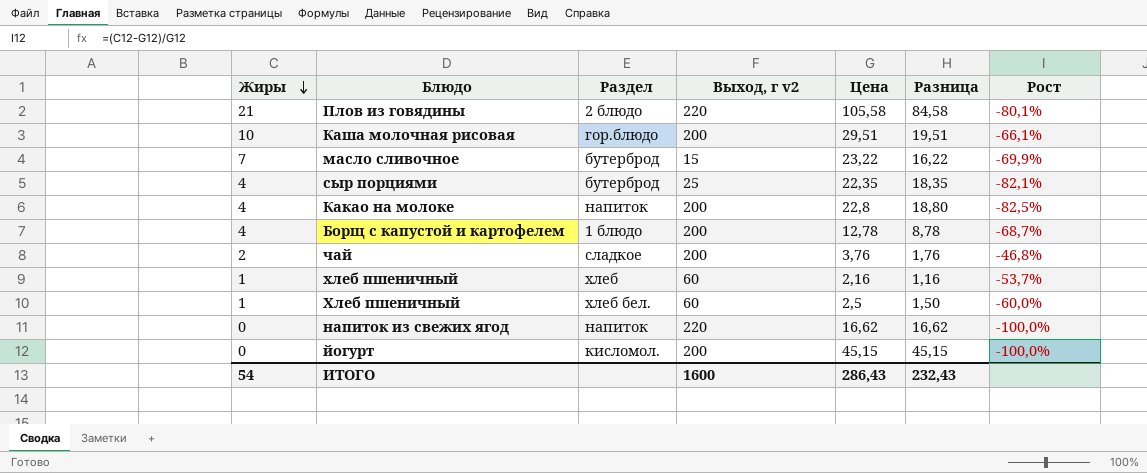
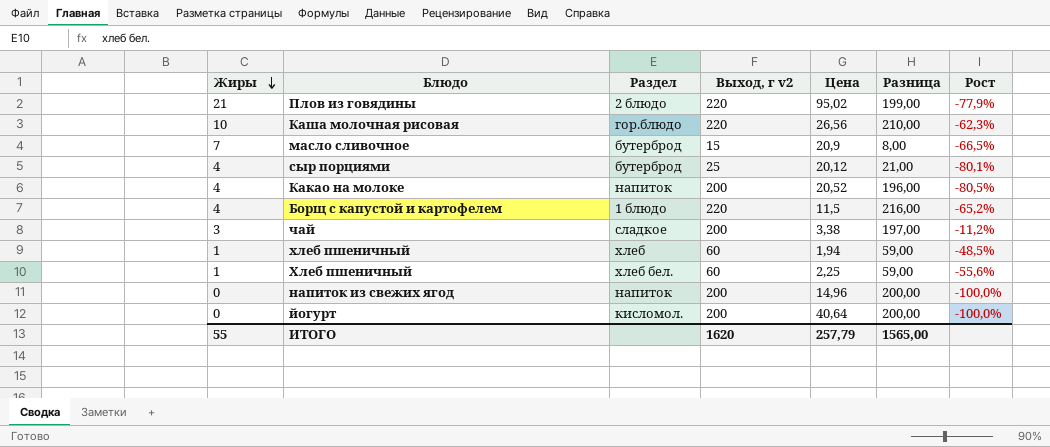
column Разница | formula: [Цена] - [Жиры] -> [Выход, г v2] - [Жиры]
Плов из говядины | Цена: 105,58 -> 95,02
Плов из говядины | Рост: -80,1% -> -77,9%
Каша молочная рисовая | Выход, г v2: 200 -> 220
Каша молочная рисовая | Цена: 29,51 -> 26,56
Каша молочная рисовая | Рост: -66,1% -> -62,3%
масло сливочное | Цена: 23,22 -> 20,9
масло сливочное | Рост: -69,9% -> -66,5%
сыр порциями | Цена: 22,35 -> 20,12
сыр порциями | Рост: -82,1% -> -80,1%
Какао на молоке | Цена: 22,8 -> 20,52
Какао на молоке | Рост: -82,5% -> -80,5%
Борщ с капустой и картофелем | Выход, г v2: 200 -> 220
Борщ с капустой и картофелем | Цена: 12,78 -> 11,5
Борщ с капустой и картофелем | Рост: -68,7% -> -65,2%
чай | Жиры: 2 -> 3
чай | Цена: 3,76 -> 3,38
чай | Рост: -46,8% -> -11,2%
хлеб пшеничный | Цена: 2,16 -> 1,94
хлеб пшеничный | Рост: -53,7% -> -48,5%
Хлеб пшеничный | Цена: 2,5 -> 2,25
Хлеб пшеничный | Рост: -60,0% -> -55,6%
напиток из свежих ягод | Выход, г v2: 220 -> 200
напиток из свежих ягод | Цена: 16,62 -> 14,96
йогурт | Цена: 45,15 -> 40,64
ИТОГО | Жиры: 54 -> 55
ИТОГО | Выход, г v2: 1600 -> 1620
ИТОГО | Цена: 286,43 -> 257,79
ИТОГО | Разница: 232,43 -> 1565,00

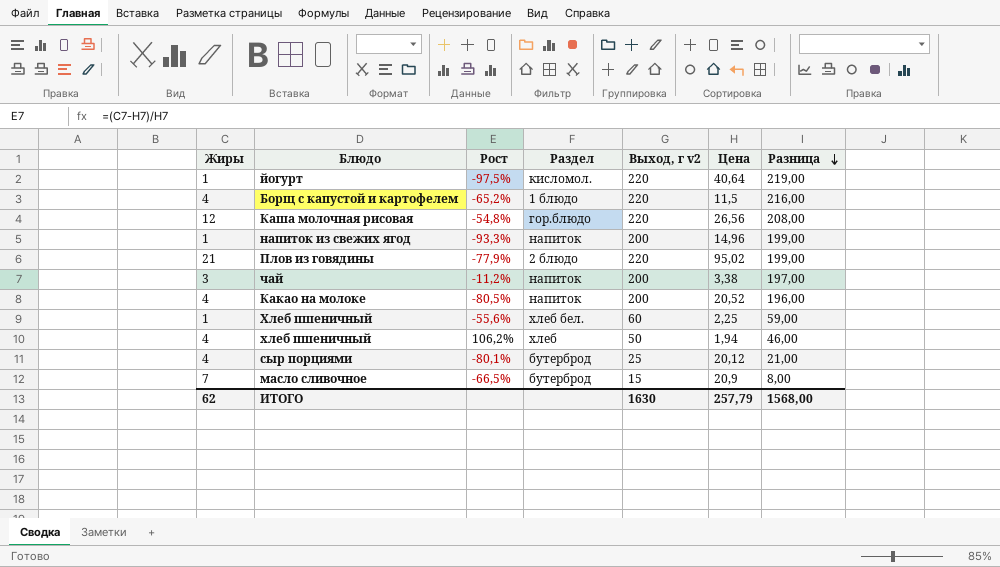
row order: Жиры descending -> Разница descending
column Рост | position: 7 -> 3
йогурт | Жиры: 0 -> 1
йогурт | Рост: -100,0% -> -97,5%
йогурт | Выход, г v2: 200 -> 220
йогурт | Разница: 200,00 -> 219,00
Каша молочная рисовая | Жиры: 10 -> 12
Каша молочная рисовая | Рост: -62,3% -> -54,8%
Каша молочная рисовая | Разница: 210,00 -> 208,00
напиток из свежих ягод | Жиры: 0 -> 1
напиток из свежих ягод | Рост: -100,0% -> -93,3%
напиток из свежих ягод | Разница: 200,00 -> 199,00
чай | Раздел: сладкое -> напиток
хлеб пшеничный | Жиры: 1 -> 4
хлеб пшеничный | Рост: -48,5% -> 106,2%
хлеб пшеничный | Выход, г v2: 60 -> 50
хлеб пшеничный | Разница: 59,00 -> 46,00
ИТОГО | Жиры: 55 -> 62
ИТОГО | Выход, г v2: 1620 -> 1630
ИТОГО | Разница: 1565,00 -> 1568,00

